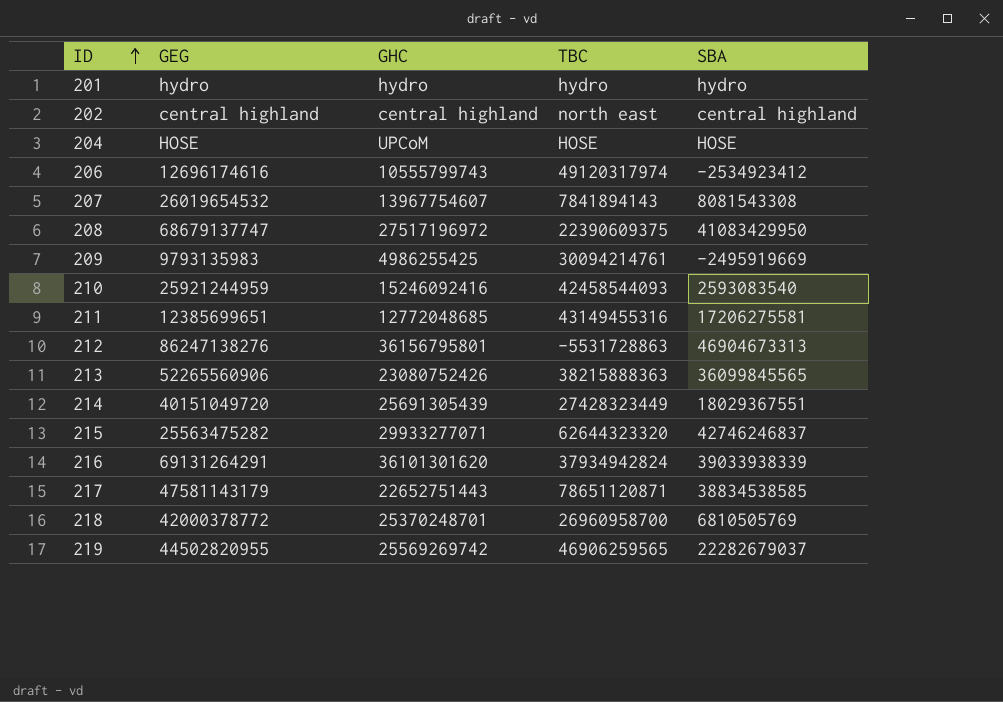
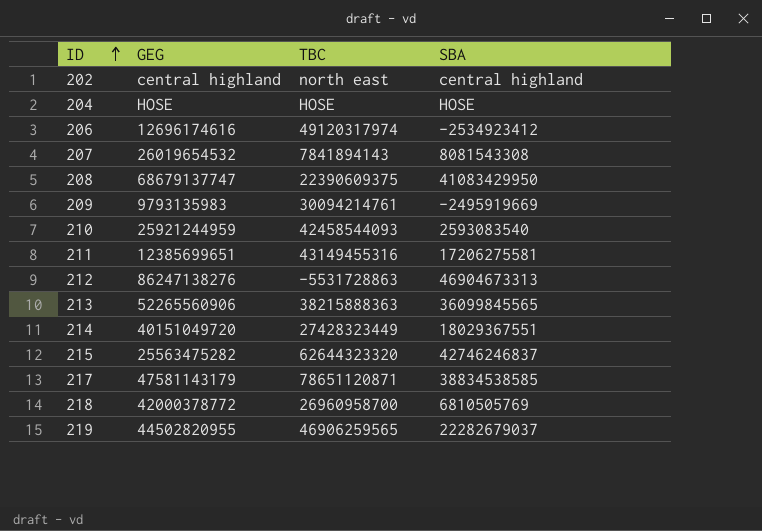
column GHC | position: 3 -> none
row 201: hydro | hydro | hydro | hydro -> none
row 216: 69131264291 | 36101301620 | 37934942824 | 39033938339 -> none

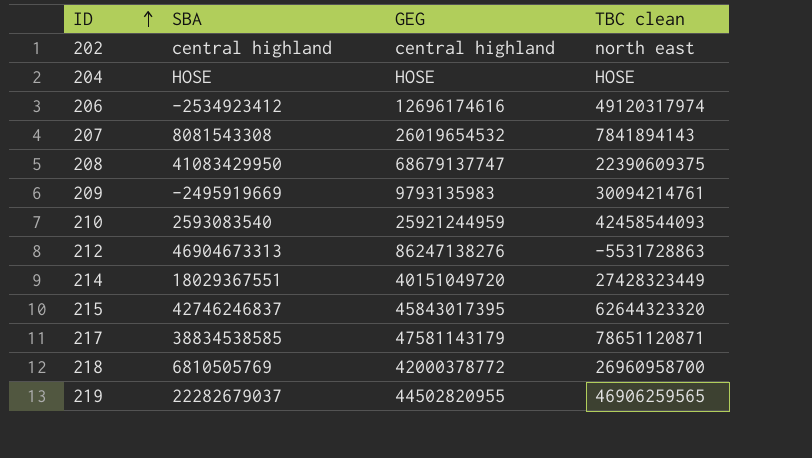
column SBA | position: 4 -> 2
column name: TBC -> TBC clean
row 211: 12385699651 | 43149455316 | 17206275581 -> none
row 213: 52265560906 | 38215888363 | 36099845565 -> none
215 | GEG: 25563475282 -> 45843017395

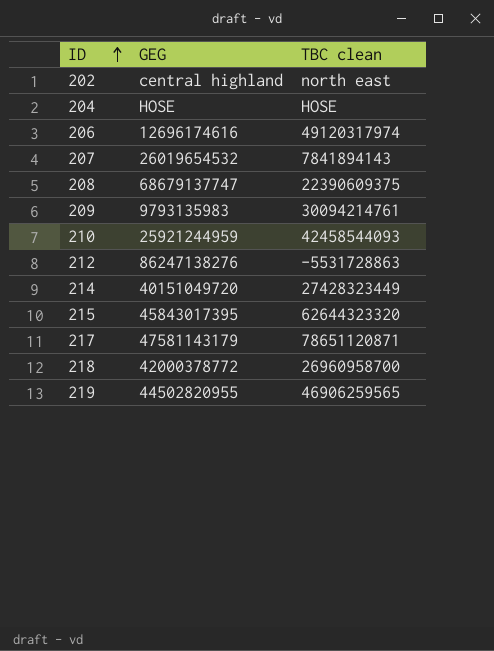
column SBA | position: 2 -> none

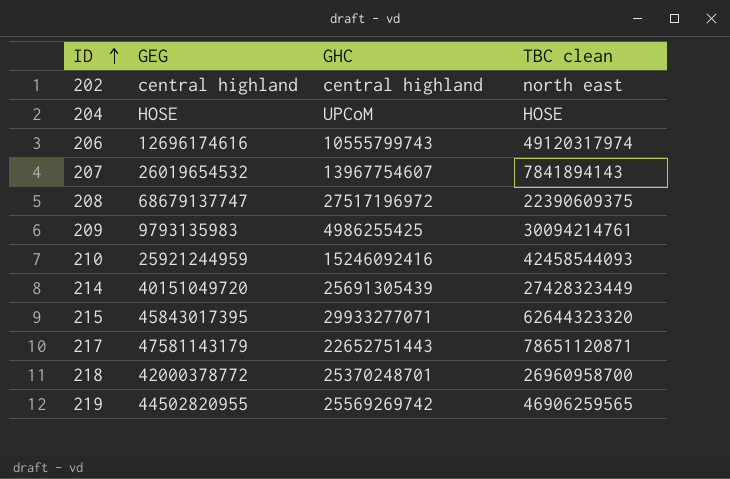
column GHC | position: none -> 3
row 212: 86247138276 | -5531728863 -> none

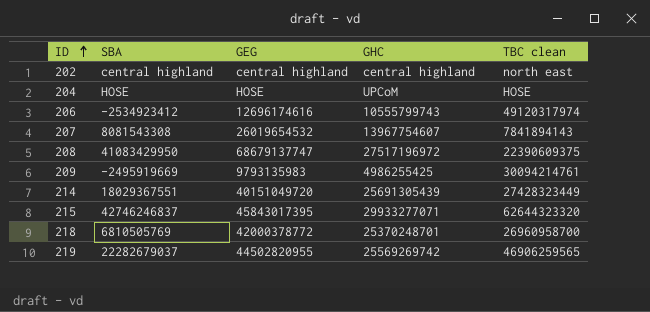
column SBA | position: none -> 2
row 210: 25921244959 | 15246092416 | 42458544093 -> none
row 217: 47581143179 | 22652751443 | 78651120871 -> none

